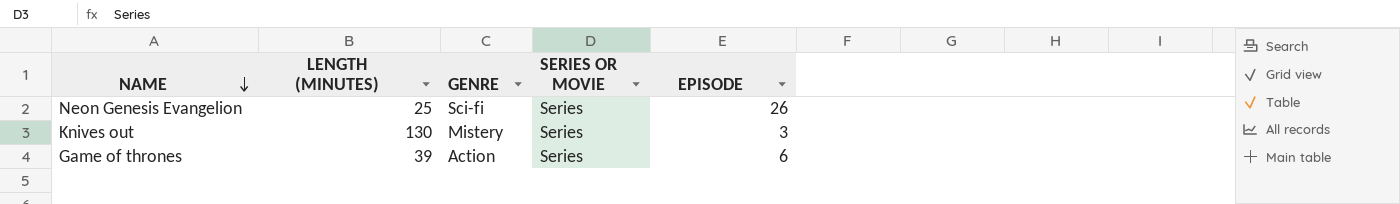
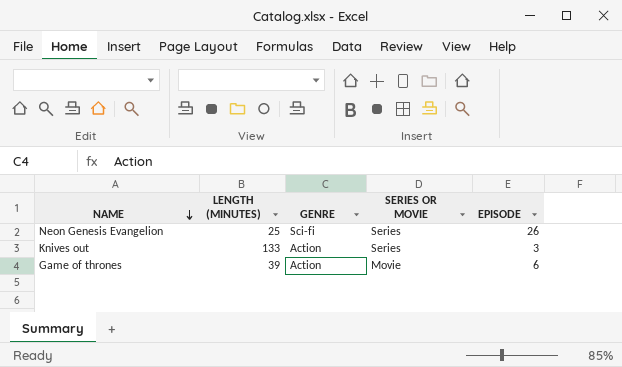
Knives out | LENGTH (MINUTES): 130 -> 133
Knives out | GENRE: Mistery -> Action
Game of thrones | SERIES OR MOVIE: Series -> Movie

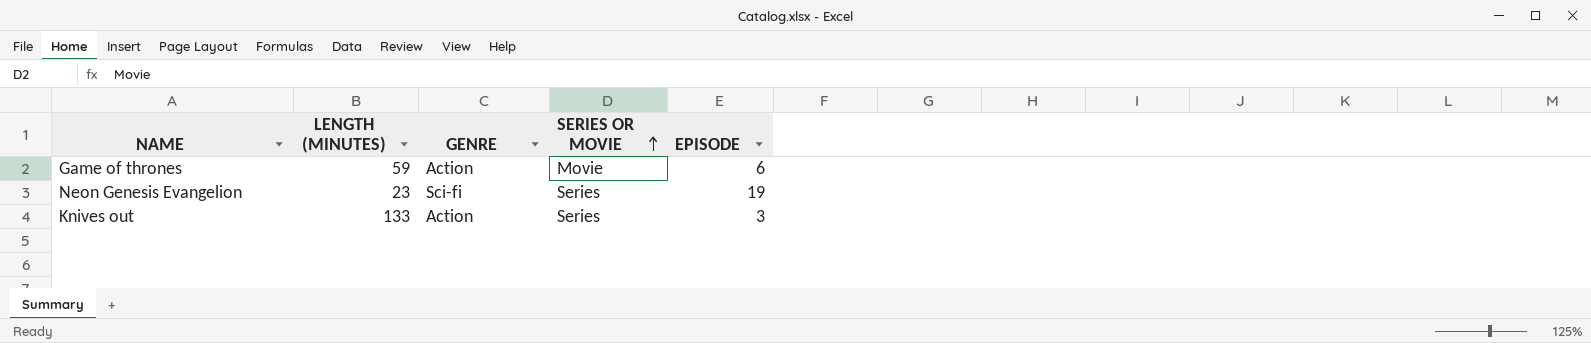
row order: NAME descending -> SERIES OR MOVIE ascending
Game of thrones | LENGTH (MINUTES): 39 -> 59
Neon Genesis Evangelion | LENGTH (MINUTES): 25 -> 23
Neon Genesis Evangelion | EPISODE: 26 -> 19

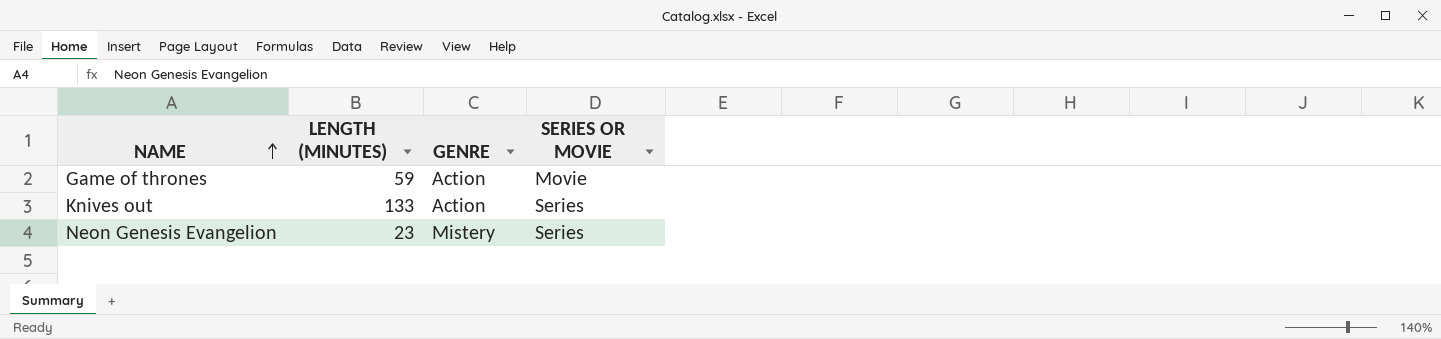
row order: SERIES OR MOVIE ascending -> NAME ascending
column EPISODE | position: 5 -> none
Neon Genesis Evangelion | GENRE: Sci-fi -> Mistery

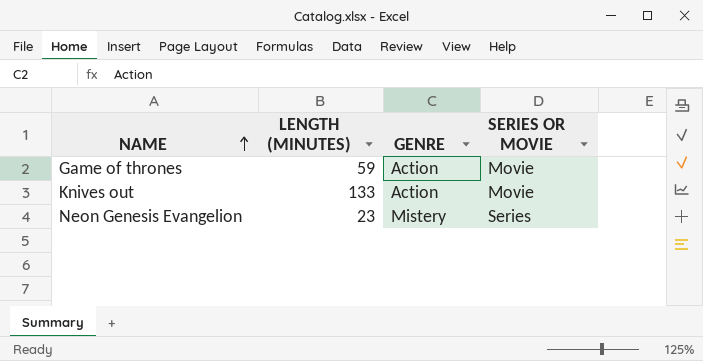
Knives out | SERIES OR MOVIE: Series -> Movie

